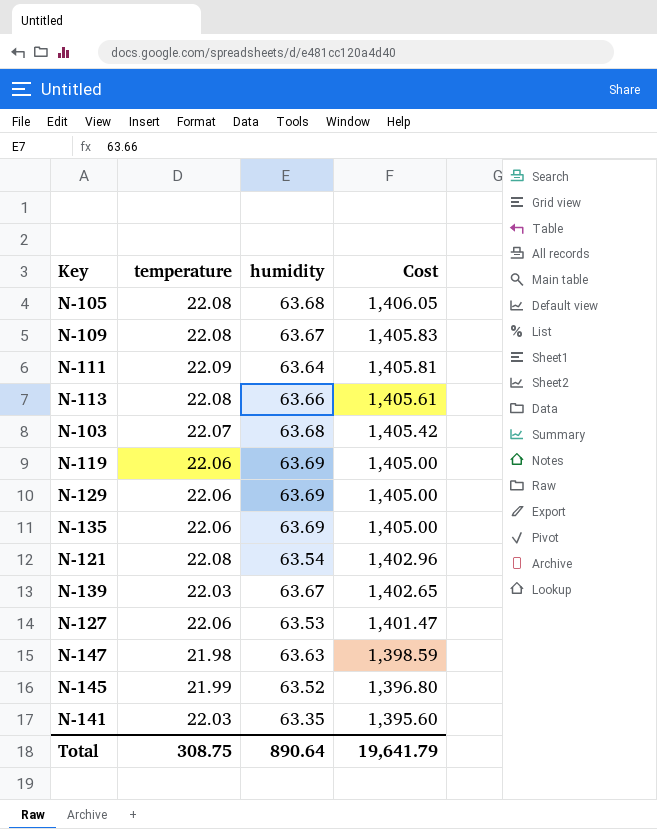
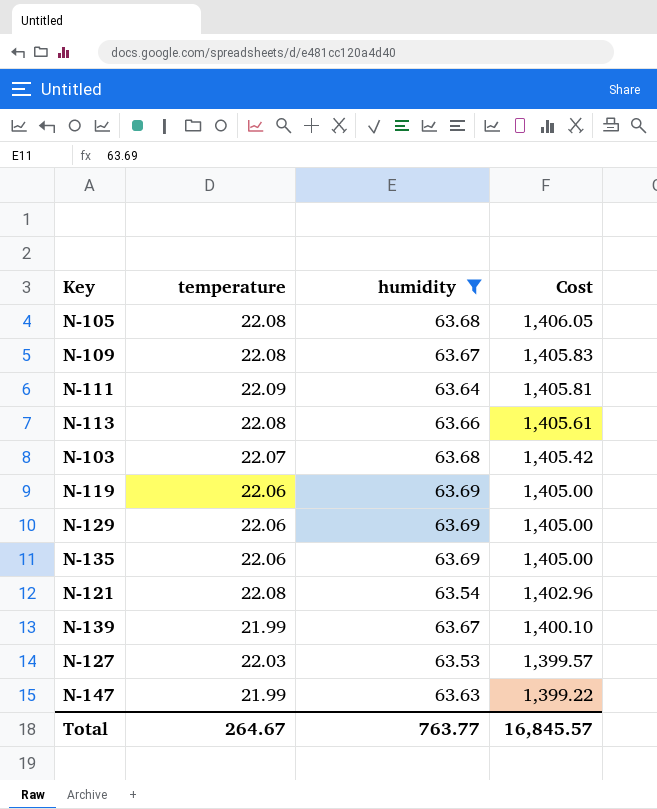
filter: none -> humidity >= 63.53
N-139 | temperature: 22.03 -> 21.99
N-139 | Cost: 1,402.65 -> 1,400.10
N-127 | temperature: 22.06 -> 22.03
N-127 | Cost: 1,401.47 -> 1,399.57
N-147 | temperature: 21.98 -> 21.99
N-147 | Cost: 1,398.59 -> 1,399.22
Total | temperature: 308.75 -> 264.67
Total | humidity: 890.64 -> 763.77
Total | Cost: 19,641.79 -> 16,845.57

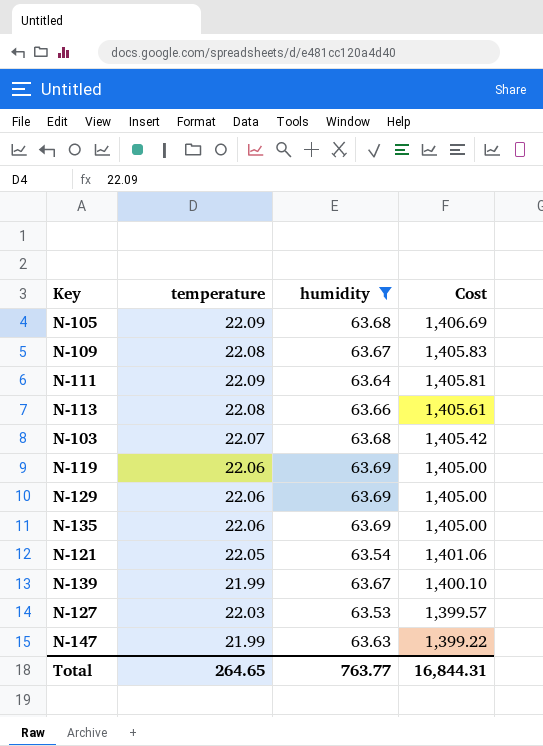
N-105 | temperature: 22.08 -> 22.09
N-105 | Cost: 1,406.05 -> 1,406.69
N-121 | temperature: 22.08 -> 22.05
N-121 | Cost: 1,402.96 -> 1,401.06
Total | temperature: 264.67 -> 264.65
Total | Cost: 16,845.57 -> 16,844.31

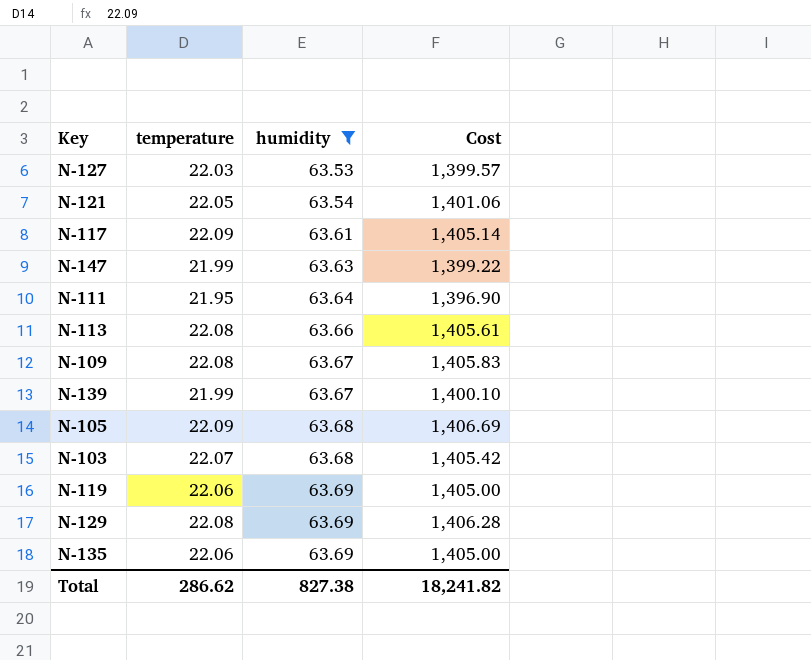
row order: Cost descending -> humidity ascending
row N-117: none -> 22.09 | 63.61 | 1,405.14
N-111 | temperature: 22.09 -> 21.95
N-111 | Cost: 1,405.81 -> 1,396.90
N-129 | temperature: 22.06 -> 22.08
N-129 | Cost: 1,405.00 -> 1,406.28
Total | temperature: 264.65 -> 286.62
Total | humidity: 763.77 -> 827.38
Total | Cost: 16,844.31 -> 18,241.82

